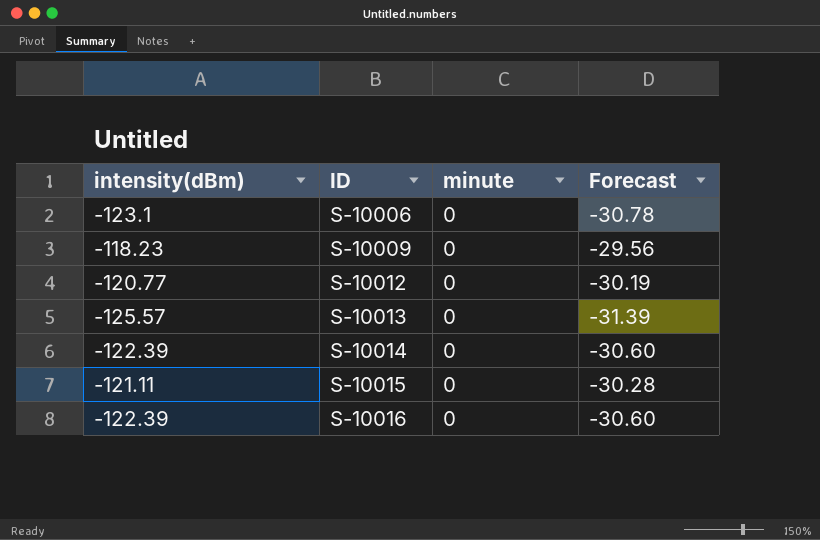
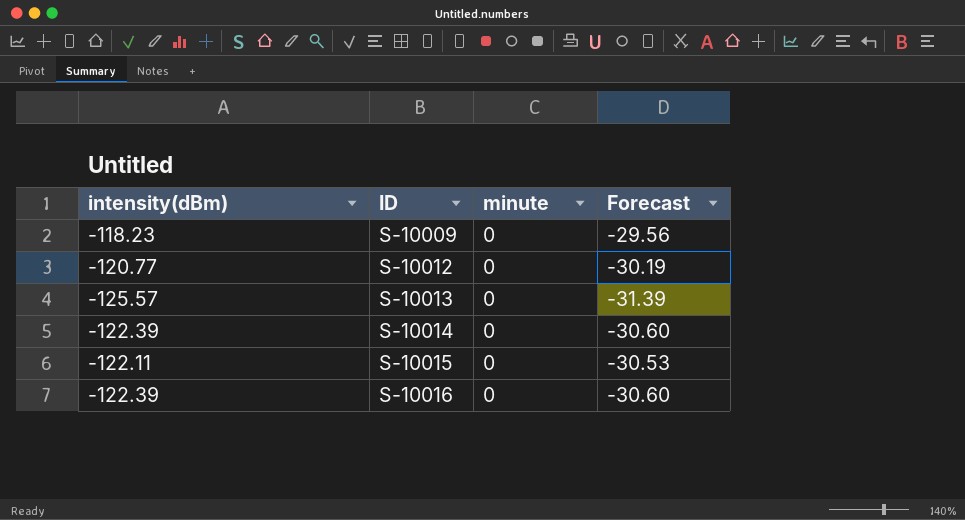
row S-10006: -123.1 | 0 | -30.78 -> none
S-10015 | intensity(dBm): -121.11 -> -122.11
S-10015 | Forecast: -30.28 -> -30.53

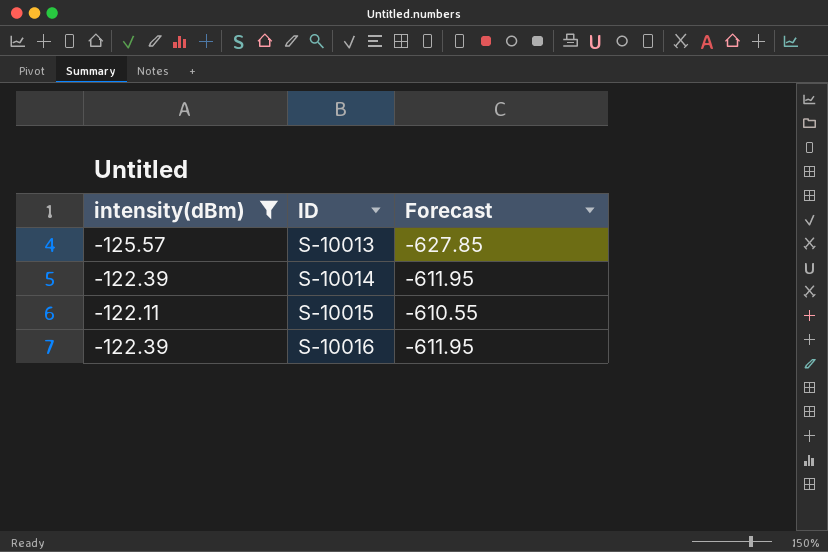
filter: none -> intensity(dBm) <= -122.11
column minute | position: 3 -> none
column Forecast | formula: [intensity(dBm)] * 0.25 -> [intensity(dBm)] * 5

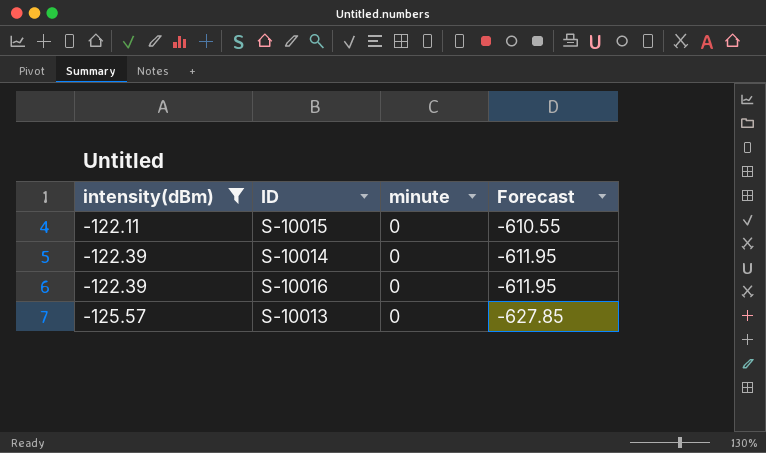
row order: ID ascending -> intensity(dBm) descending
column minute | position: none -> 3

